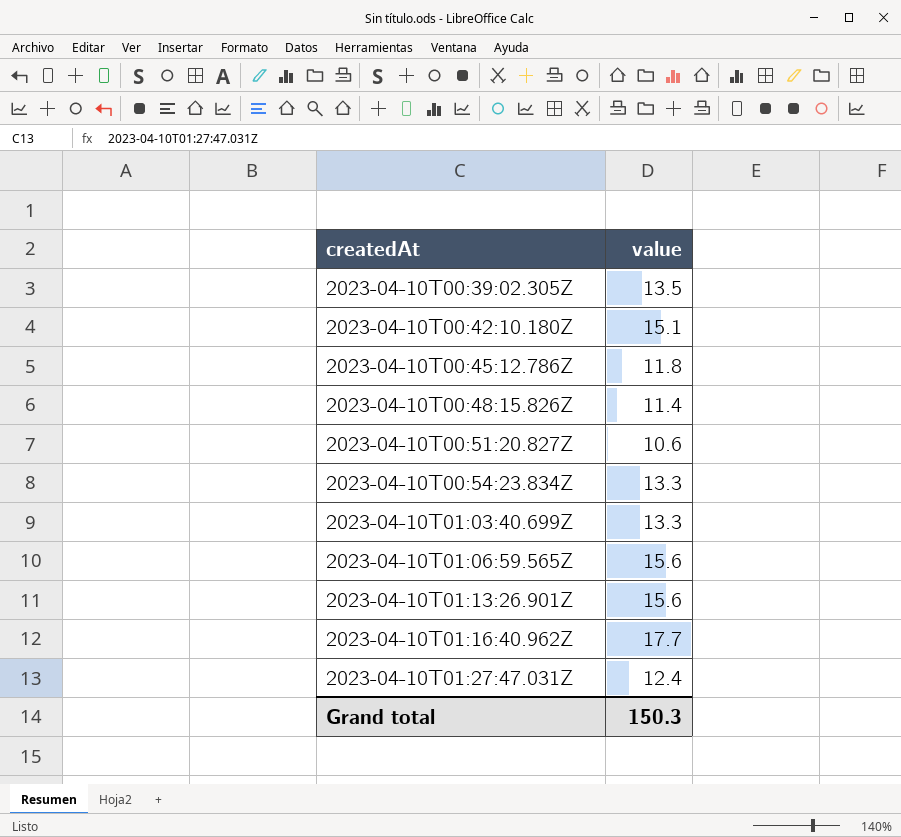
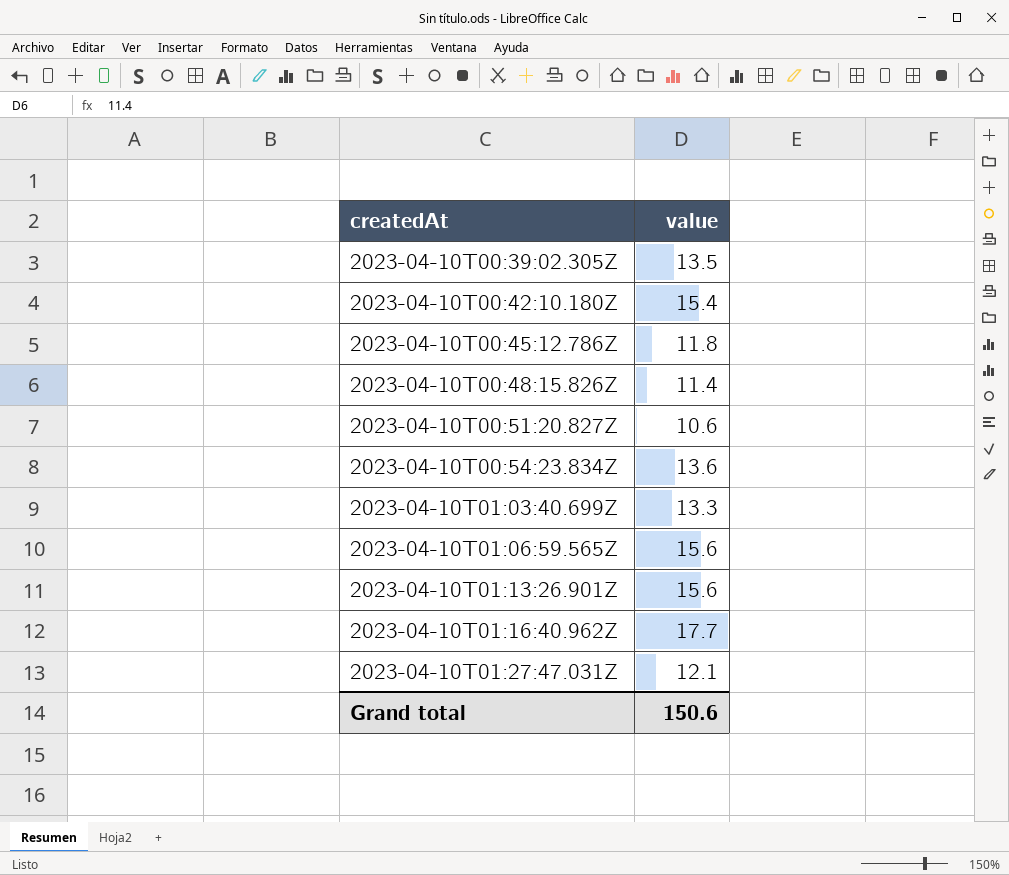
2023-04-10T00:42:10.180Z | value: 15.1 -> 15.4
2023-04-10T00:54:23.834Z | value: 13.3 -> 13.6
2023-04-10T01:27:47.031Z | value: 12.4 -> 12.1
Grand total | value: 150.3 -> 150.6

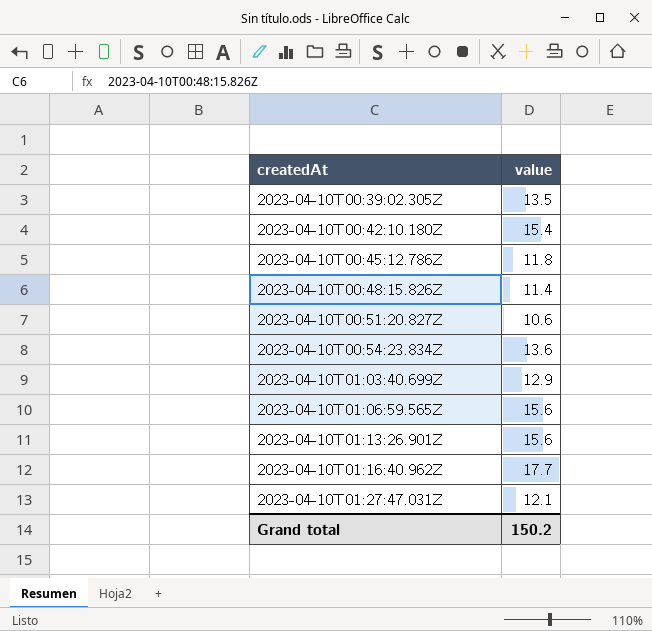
2023-04-10T01:03:40.699Z | value: 13.3 -> 12.9
Grand total | value: 150.6 -> 150.2

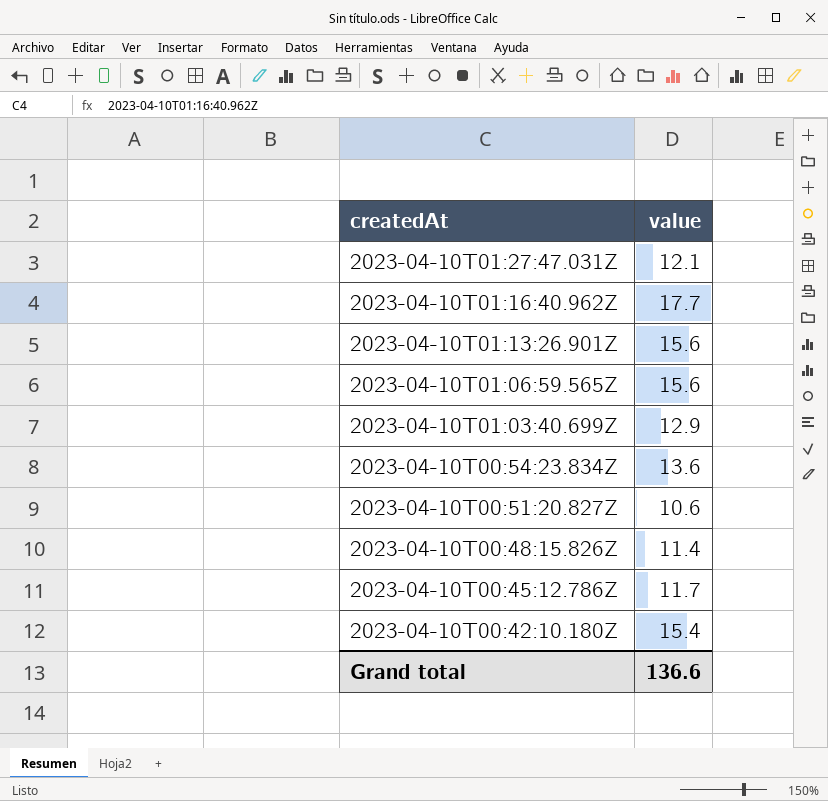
row order: createdAt ascending -> createdAt descending
row 2023-04-10T00:39:02.305Z: 13.5 -> none
2023-04-10T00:45:12.786Z | value: 11.8 -> 11.7
Grand total | value: 150.2 -> 136.6

